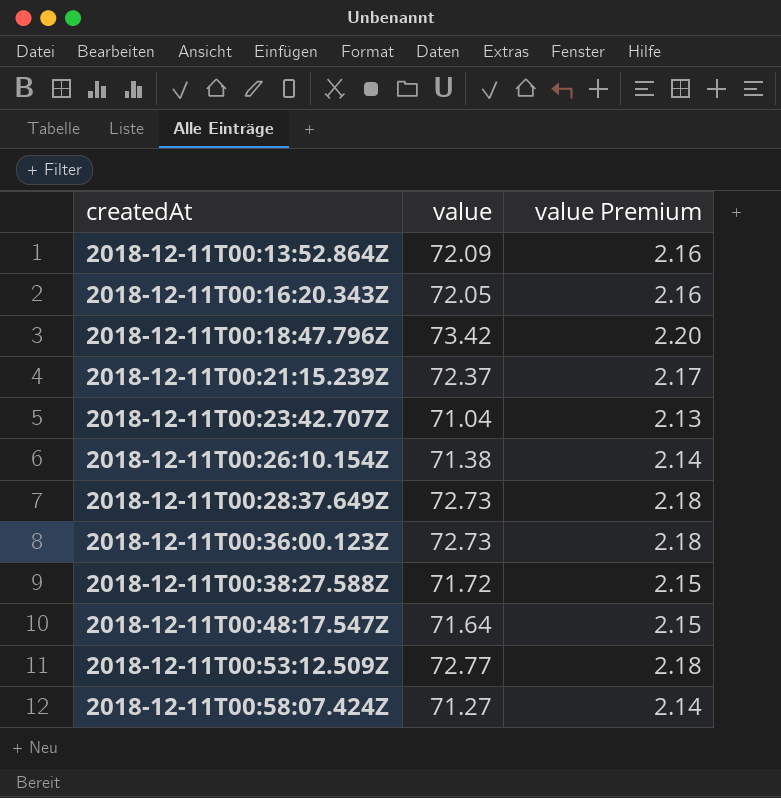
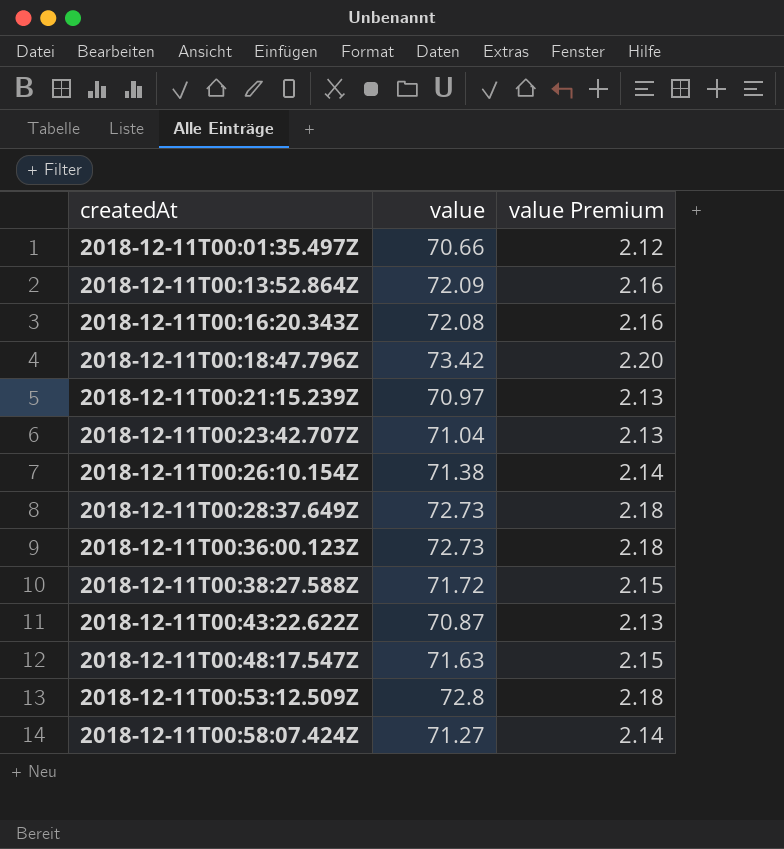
row 2018-12-11T00:01:35.497Z: none -> 70.66 | 2.12
2018-12-11T00:16:20.343Z | value: 72.05 -> 72.08
2018-12-11T00:21:15.239Z | value: 72.37 -> 70.97
2018-12-11T00:21:15.239Z | value Premium: 2.17 -> 2.13
row 2018-12-11T00:43:22.622Z: none -> 70.87 | 2.13
2018-12-11T00:48:17.547Z | value: 71.64 -> 71.63
2018-12-11T00:53:12.509Z | value: 72.77 -> 72.8

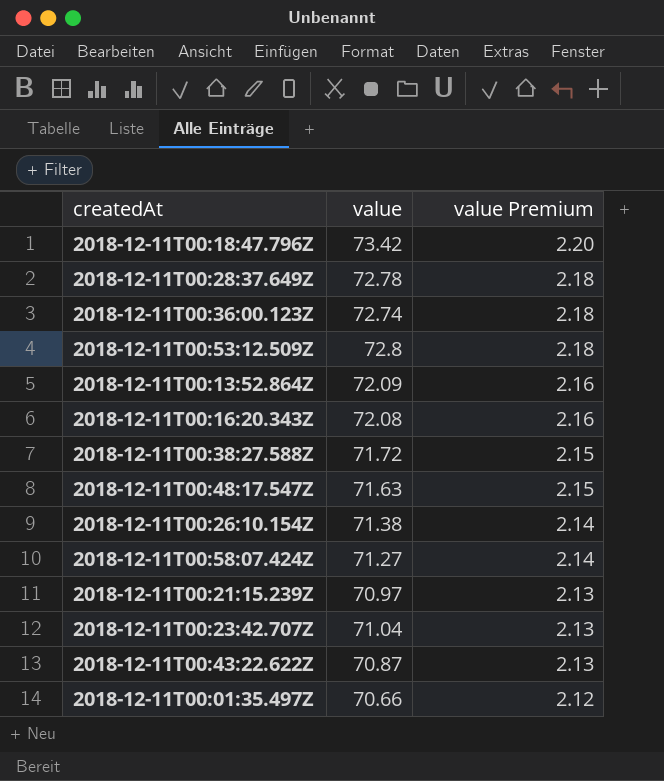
row order: createdAt ascending -> value Premium descending
2018-12-11T00:28:37.649Z | value: 72.73 -> 72.78
2018-12-11T00:36:00.123Z | value: 72.73 -> 72.74

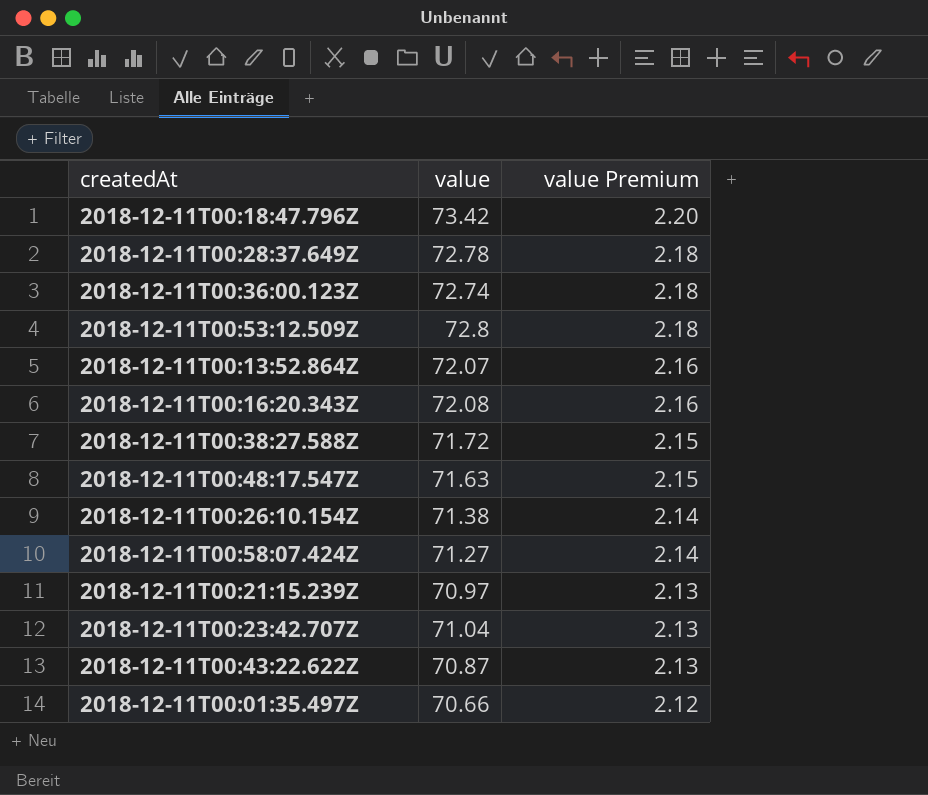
2018-12-11T00:13:52.864Z | value: 72.09 -> 72.07

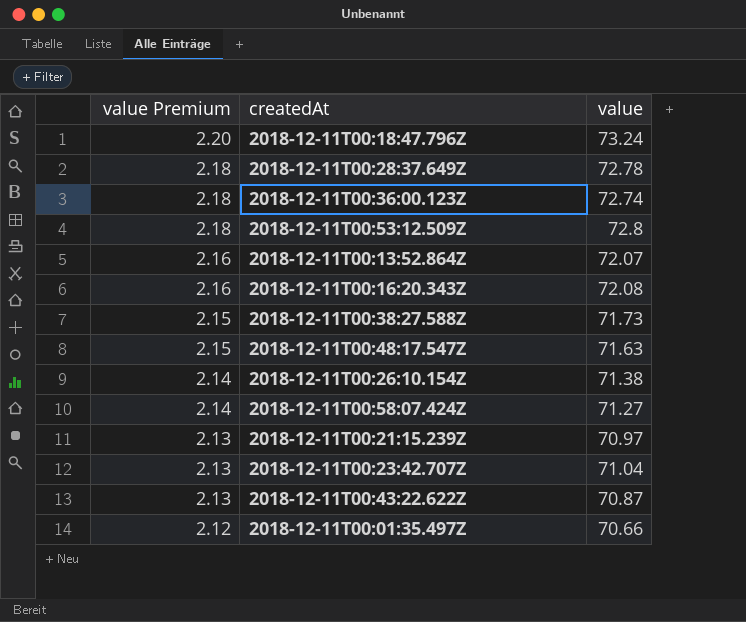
column value Premium | position: 3 -> 1
2018-12-11T00:18:47.796Z | value: 73.42 -> 73.24
2018-12-11T00:38:27.588Z | value: 71.72 -> 71.73

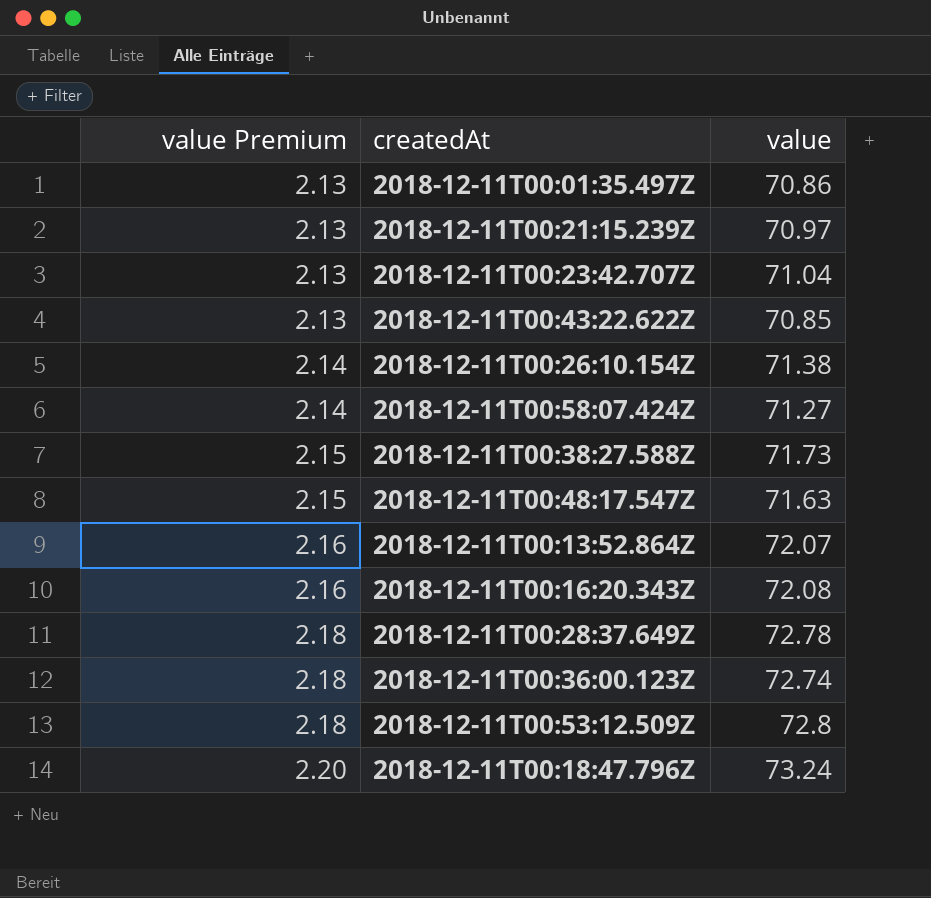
row order: value Premium descending -> value Premium ascending
2018-12-11T00:01:35.497Z | value Premium: 2.12 -> 2.13
2018-12-11T00:01:35.497Z | value: 70.66 -> 70.86
2018-12-11T00:43:22.622Z | value: 70.87 -> 70.85

